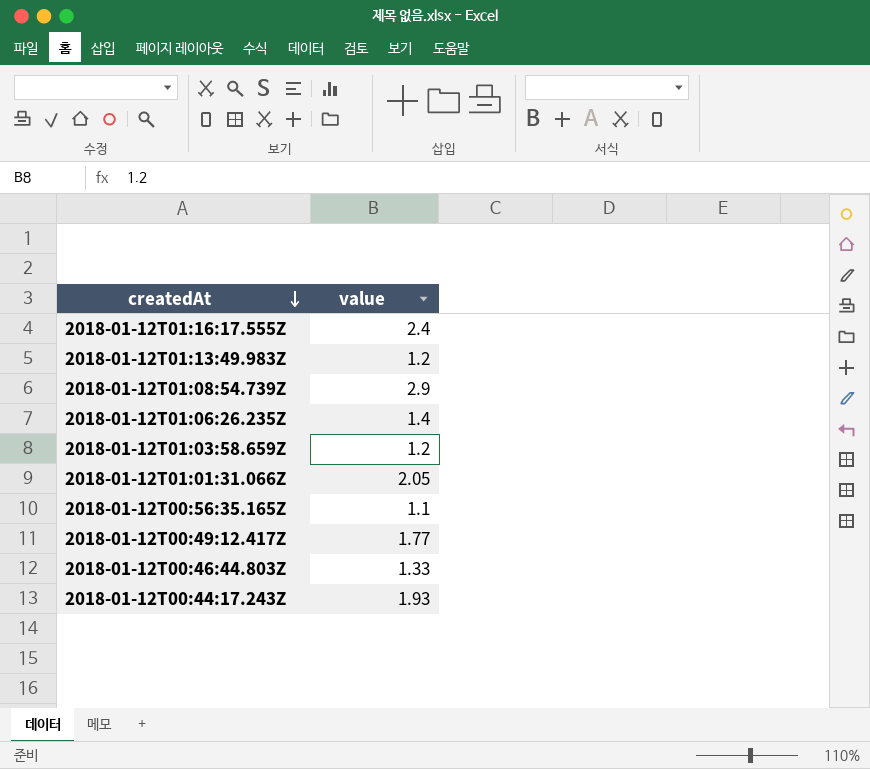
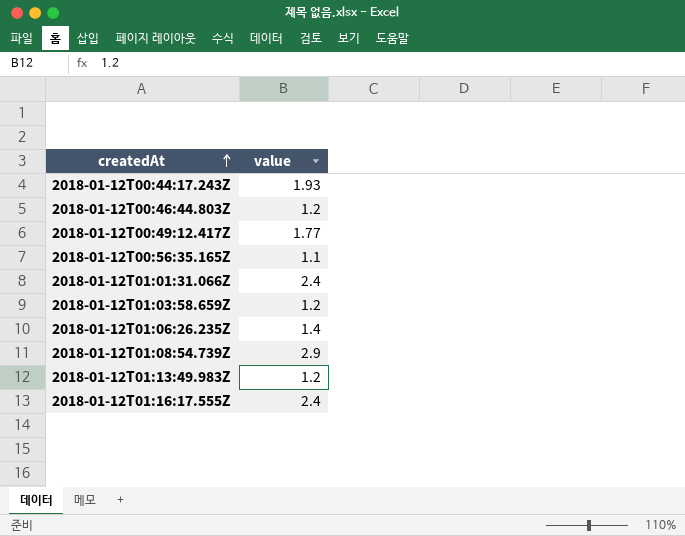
row order: createdAt descending -> createdAt ascending
2018-01-12T00:46:44.803Z | value: 1.33 -> 1.2
2018-01-12T01:01:31.066Z | value: 2.05 -> 2.4

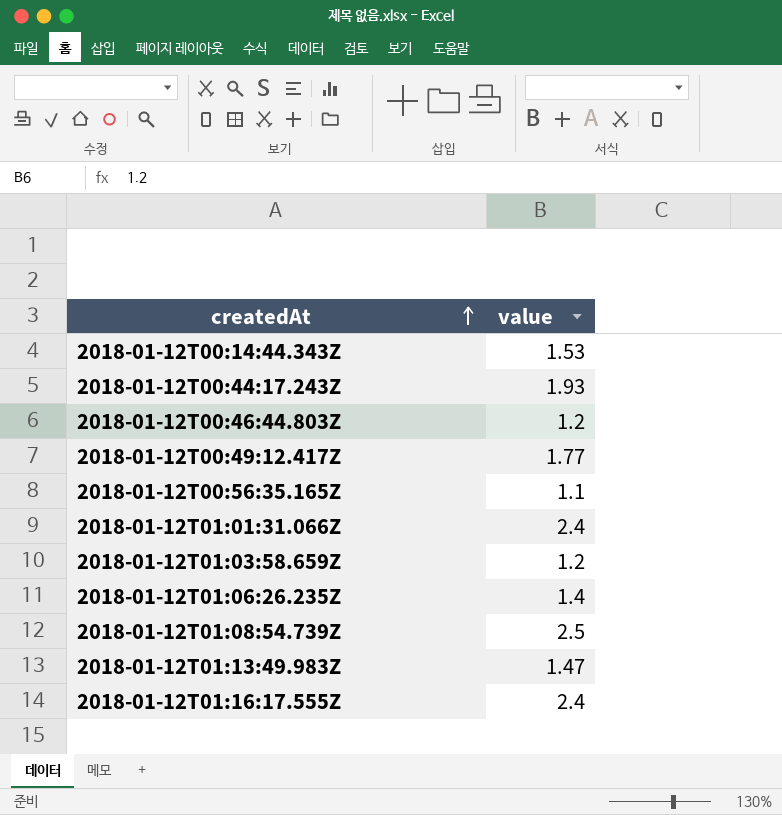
row 2018-01-12T00:14:44.343Z: none -> 1.53
2018-01-12T01:08:54.739Z | value: 2.9 -> 2.5
2018-01-12T01:13:49.983Z | value: 1.2 -> 1.47

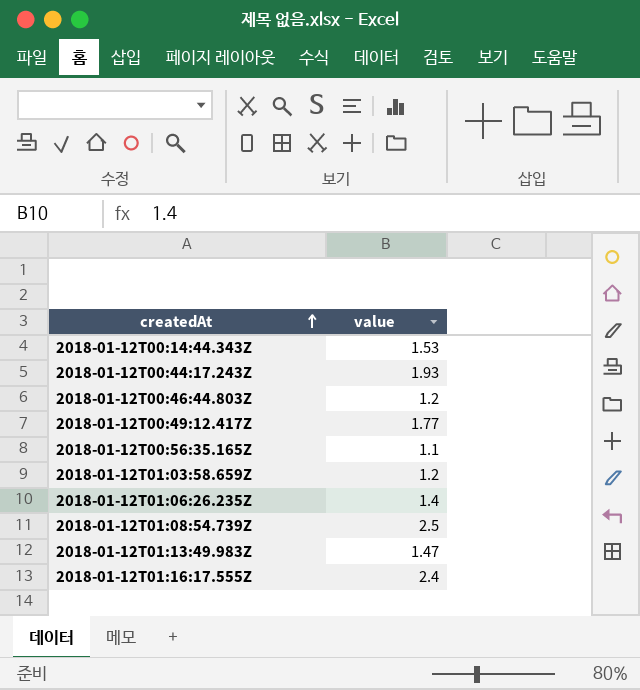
row 2018-01-12T01:01:31.066Z: 2.4 -> none

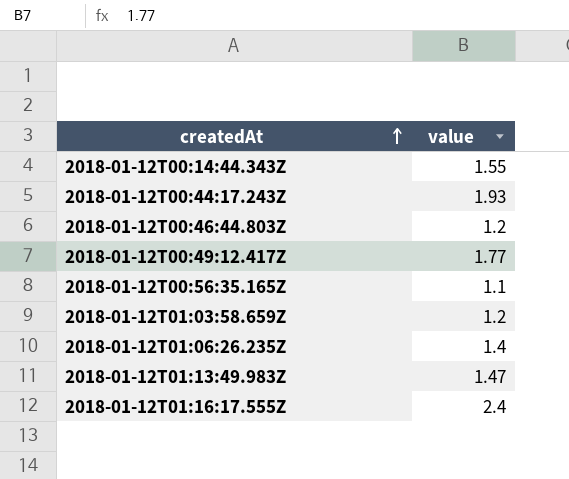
row 2018-01-12T01:08:54.739Z: 2.5 -> none
2018-01-12T00:14:44.343Z | value: 1.53 -> 1.55

